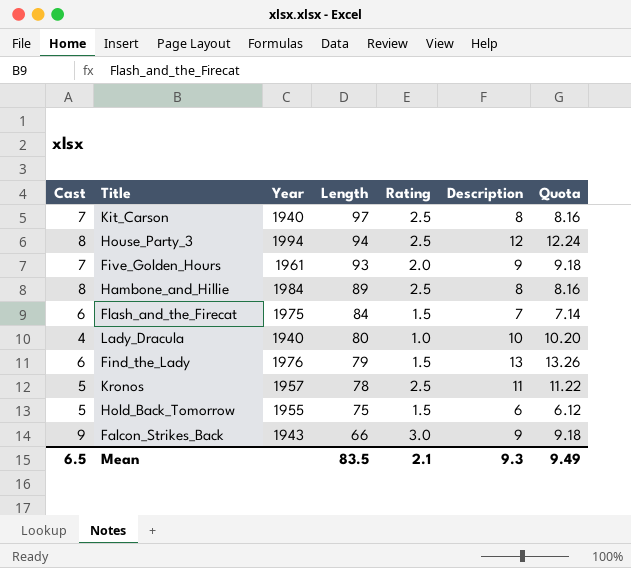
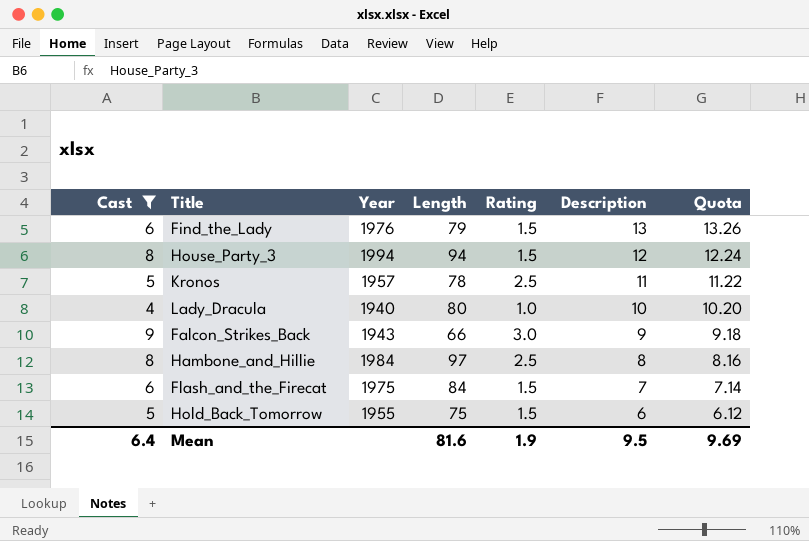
filter: none -> Cast != 7
row order: Length descending -> Description descending
House_Party_3 | Rating: 2.5 -> 1.5
Hambone_and_Hillie | Length: 89 -> 97
Mean | Cast: 6.5 -> 6.4
Mean | Length: 83.5 -> 81.6
Mean | Rating: 2.1 -> 1.9
Mean | Description: 9.3 -> 9.5
Mean | Quota: 9.49 -> 9.69

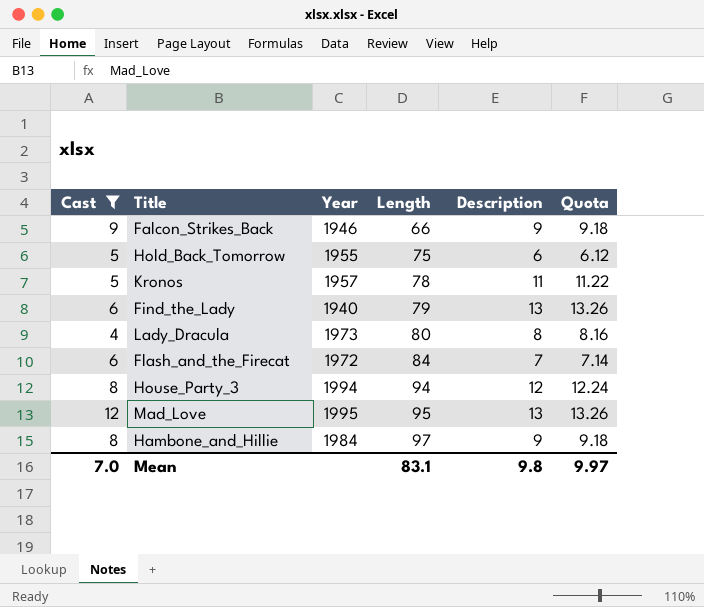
row order: Description descending -> Length ascending
column Rating | position: 5 -> none
Falcon_Strikes_Back | Year: 1943 -> 1946
Find_the_Lady | Year: 1976 -> 1940
Lady_Dracula | Year: 1940 -> 1973
Lady_Dracula | Description: 10 -> 8
Lady_Dracula | Quota: 10.20 -> 8.16
Flash_and_the_Firecat | Year: 1975 -> 1972
row Mad_Love: none -> 12 | 1995 | 95 | 13 | 13.26
Hambone_and_Hillie | Description: 8 -> 9
Hambone_and_Hillie | Quota: 8.16 -> 9.18
Mean | Cast: 6.4 -> 7.0
Mean | Length: 81.6 -> 83.1
Mean | Description: 9.5 -> 9.8
Mean | Quota: 9.69 -> 9.97

